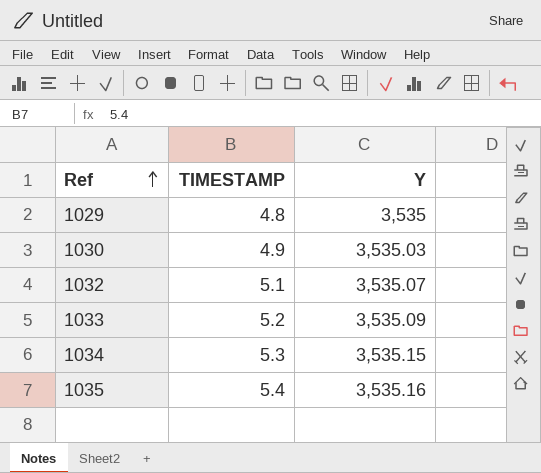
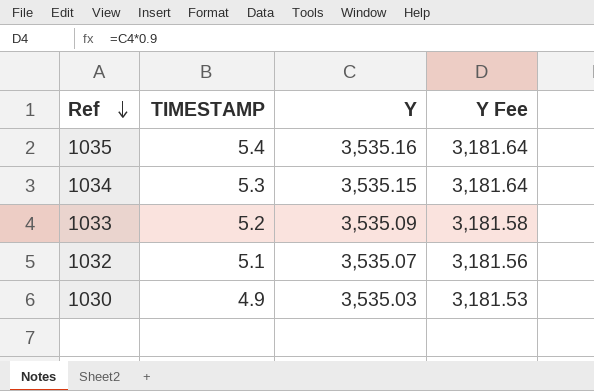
row order: Ref ascending -> Ref descending
column Y Fee | formula: none -> [Y] * 0.9
row 1029: 4.8 | 3,535 -> none

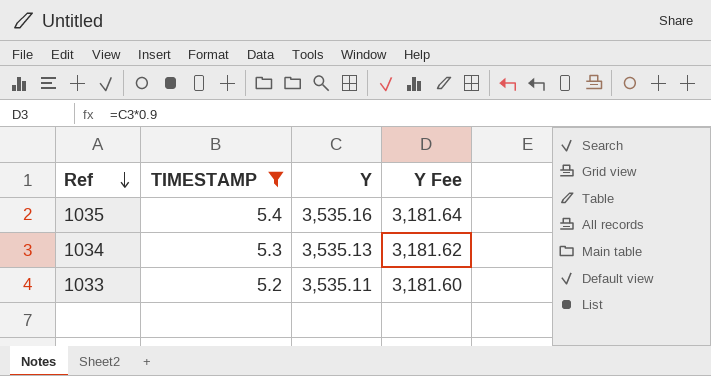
filter: none -> TIMESTAMP >= 5.2
1034 | Y: 3,535.15 -> 3,535.13
1034 | Y Fee: 3,181.64 -> 3,181.62
1033 | Y: 3,535.09 -> 3,535.11
1033 | Y Fee: 3,181.58 -> 3,181.60

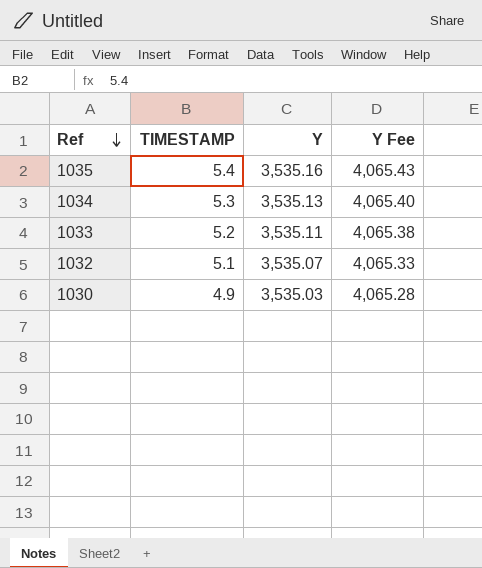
filter: TIMESTAMP >= 5.2 -> none
column Y Fee | formula: [Y] * 0.9 -> [Y] * 1.15

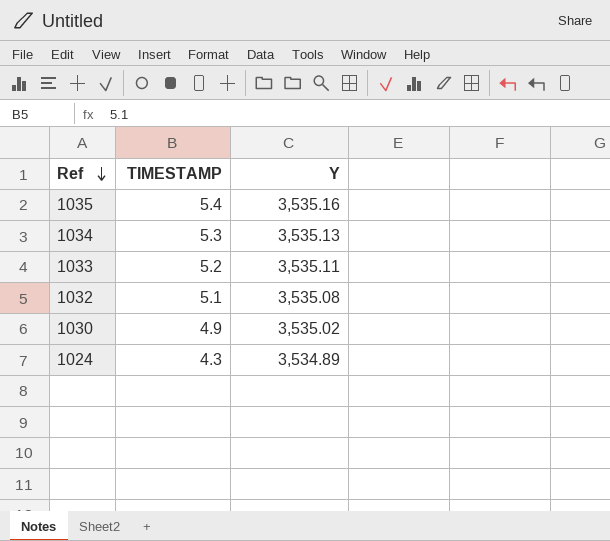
column Y Fee | formula: [Y] * 1.15 -> none
1032 | Y: 3,535.07 -> 3,535.08
1030 | Y: 3,535.03 -> 3,535.02
row 1024: none -> 4.3 | 3,534.89

